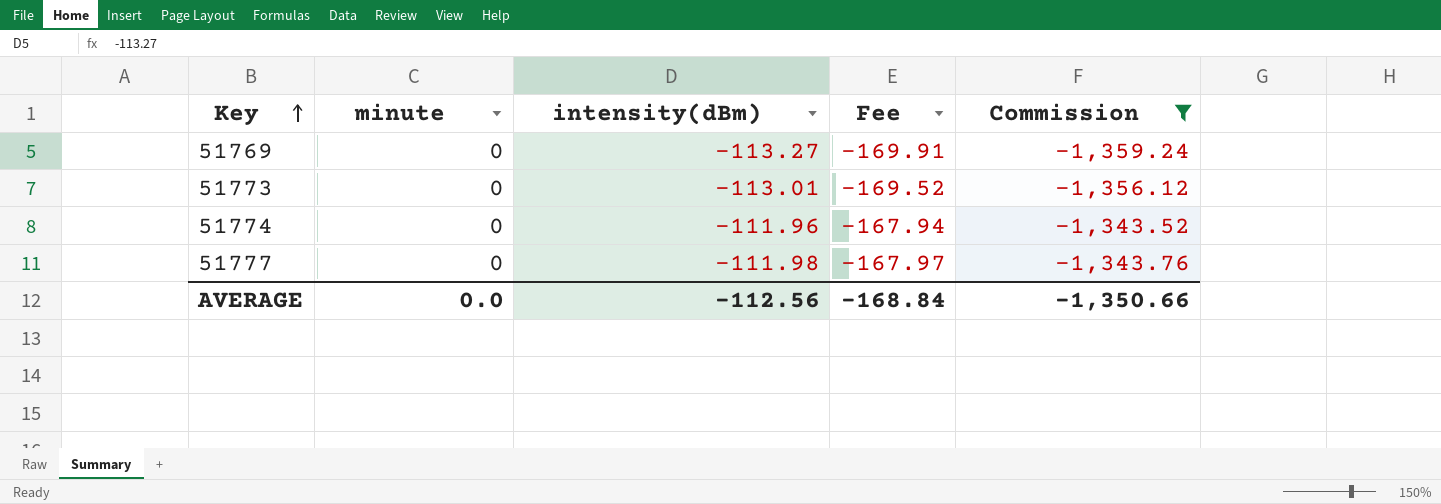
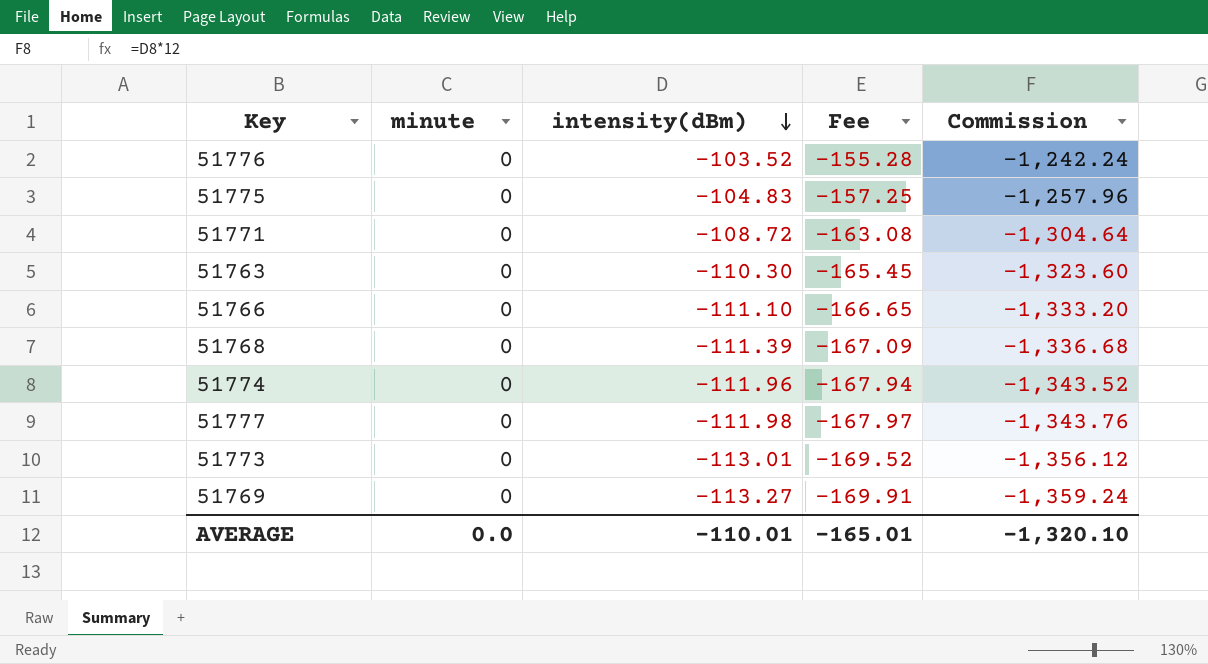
filter: Commission <= -1,343.52 -> none
row order: Key ascending -> intensity(dBm) descending
AVERAGE | intensity(dBm): -112.56 -> -110.01
AVERAGE | Fee: -168.84 -> -165.01
AVERAGE | Commission: -1,350.66 -> -1,320.10

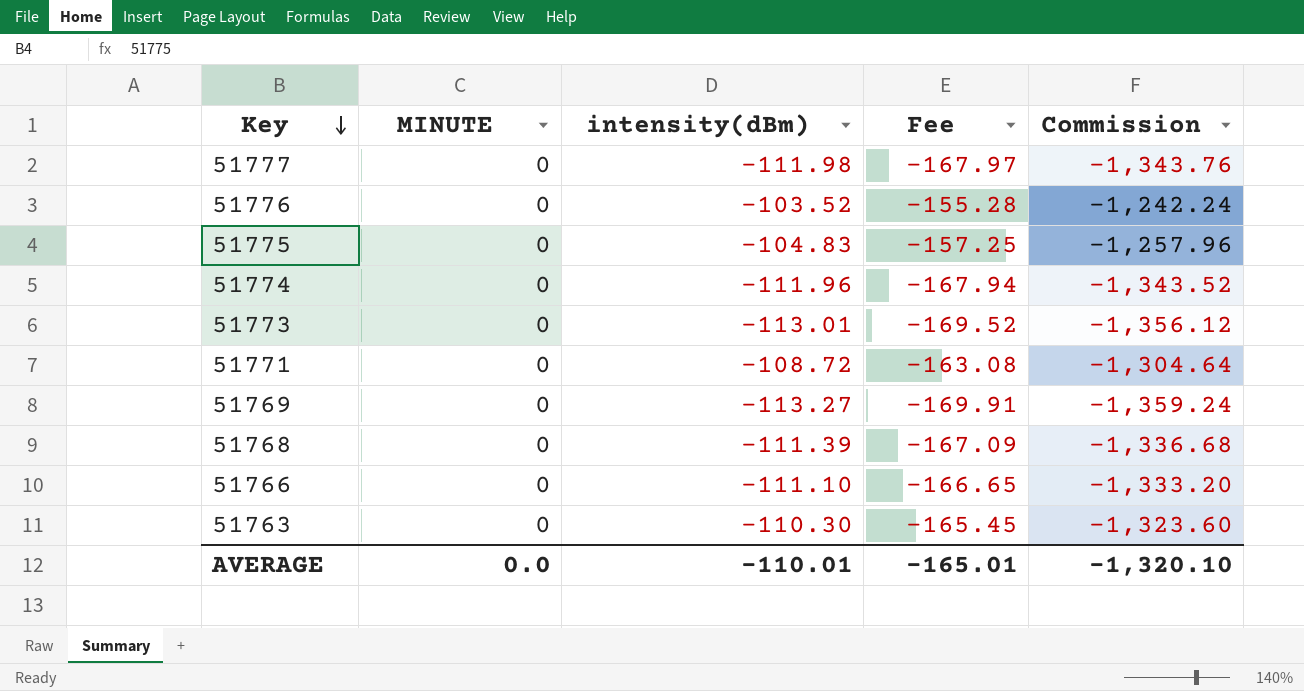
row order: intensity(dBm) descending -> Key descending
column name: minute -> MINUTE

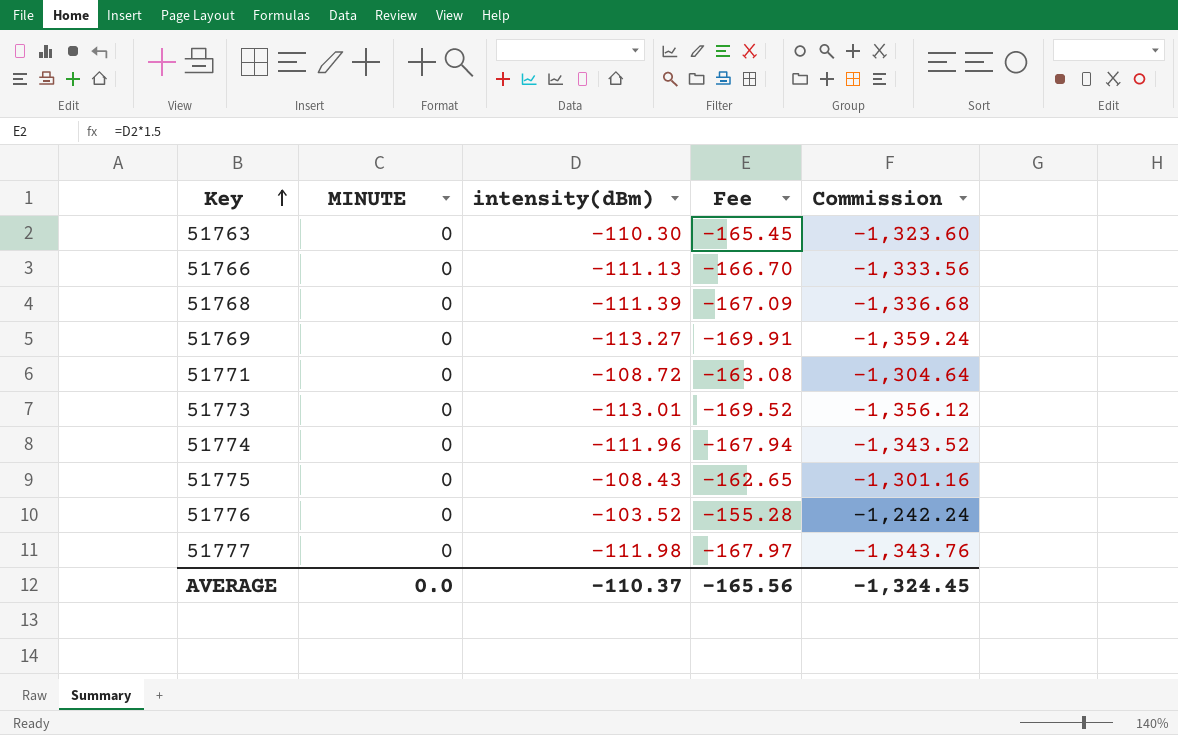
row order: Key descending -> Key ascending
51766 | intensity(dBm): -111.10 -> -111.13
51766 | Fee: -166.65 -> -166.70
51766 | Commission: -1,333.20 -> -1,333.56
51775 | intensity(dBm): -104.83 -> -108.43
51775 | Fee: -157.25 -> -162.65
51775 | Commission: -1,257.96 -> -1,301.16
AVERAGE | intensity(dBm): -110.01 -> -110.37
AVERAGE | Fee: -165.01 -> -165.56
AVERAGE | Commission: -1,320.10 -> -1,324.45

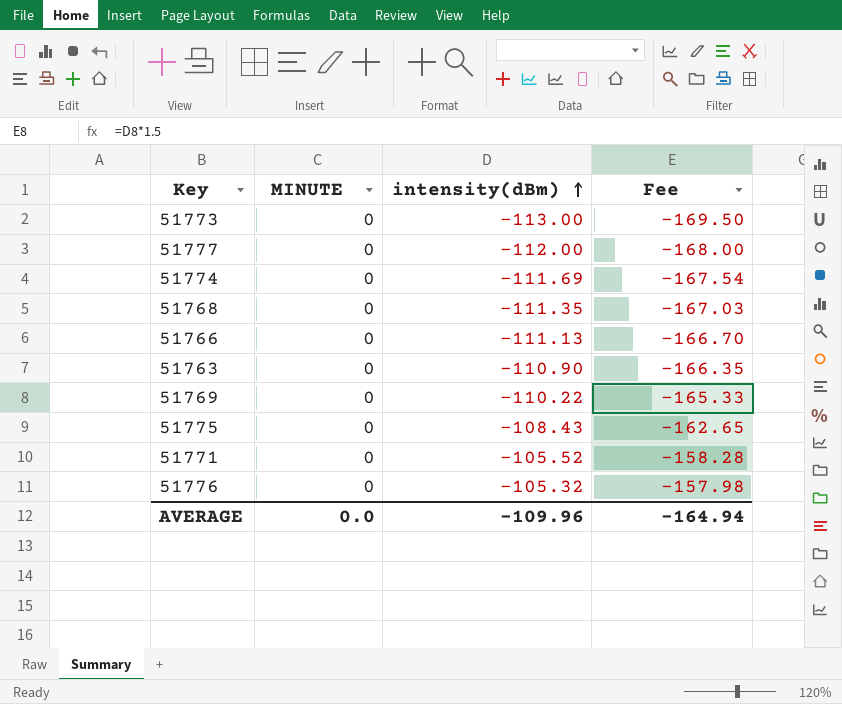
row order: Key ascending -> intensity(dBm) ascending
column Commission | formula: [intensity(dBm)] * 12 -> none
51773 | intensity(dBm): -113.01 -> -113.00
51773 | Fee: -169.52 -> -169.50
51777 | intensity(dBm): -111.98 -> -112.00
51777 | Fee: -167.97 -> -168.00
51774 | intensity(dBm): -111.96 -> -111.69
51774 | Fee: -167.94 -> -167.54
51768 | intensity(dBm): -111.39 -> -111.35
51768 | Fee: -167.09 -> -167.03
51763 | intensity(dBm): -110.30 -> -110.90
51763 | Fee: -165.45 -> -166.35
51769 | intensity(dBm): -113.27 -> -110.22
51769 | Fee: -169.91 -> -165.33
51771 | intensity(dBm): -108.72 -> -105.52
51771 | Fee: -163.08 -> -158.28
51776 | intensity(dBm): -103.52 -> -105.32
51776 | Fee: -155.28 -> -157.98
AVERAGE | intensity(dBm): -110.37 -> -109.96
AVERAGE | Fee: -165.56 -> -164.94

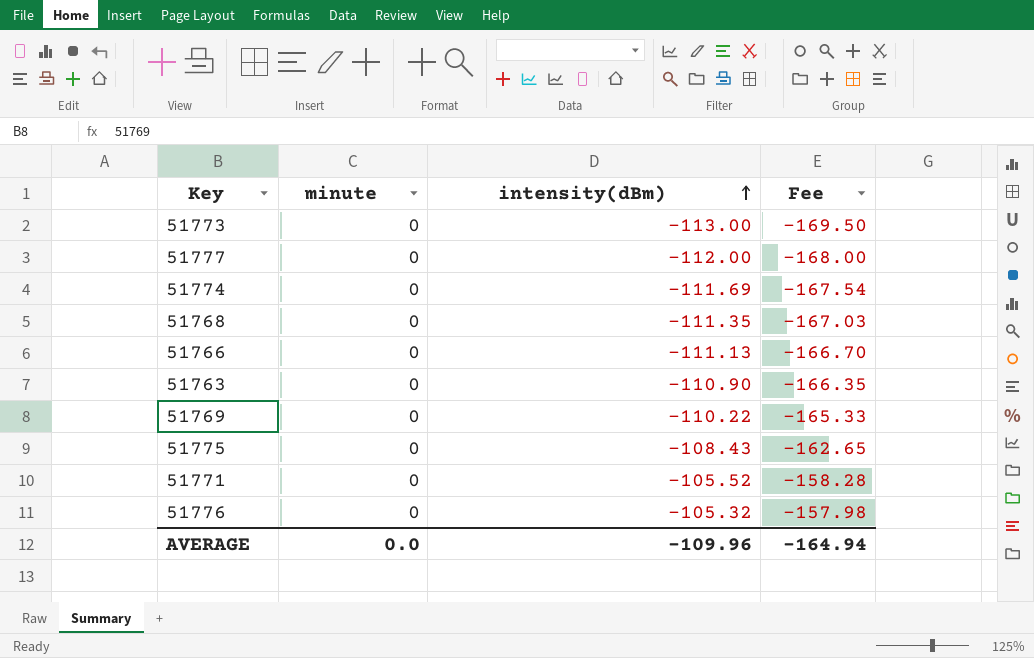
column name: MINUTE -> minute

